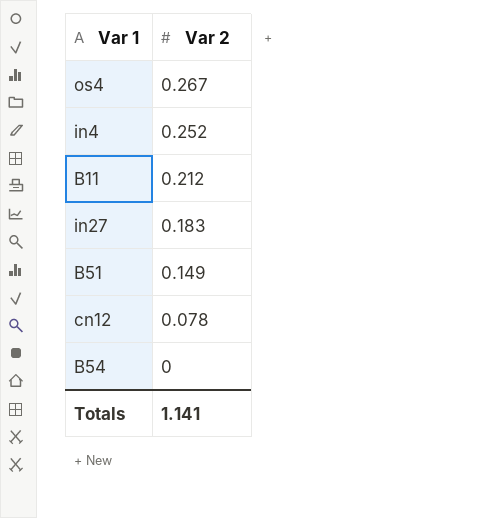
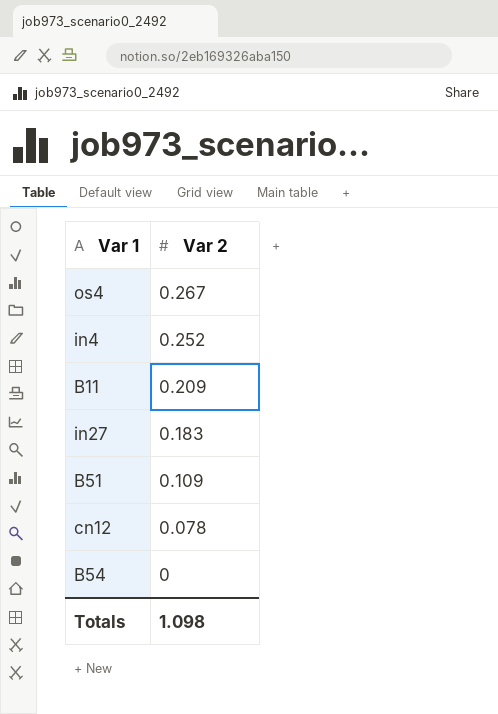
B11 | Var 2: 0.212 -> 0.209
B51 | Var 2: 0.149 -> 0.109
Totals | Var 2: 1.141 -> 1.098

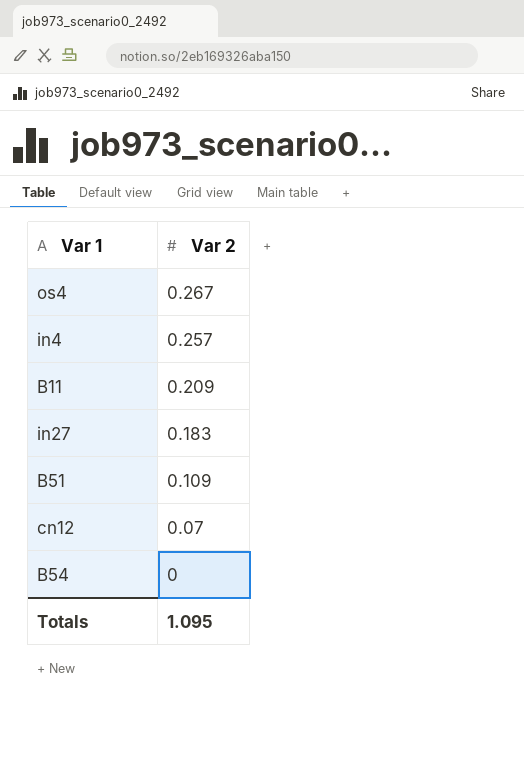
in4 | Var 2: 0.252 -> 0.257
cn12 | Var 2: 0.078 -> 0.07
Totals | Var 2: 1.098 -> 1.095

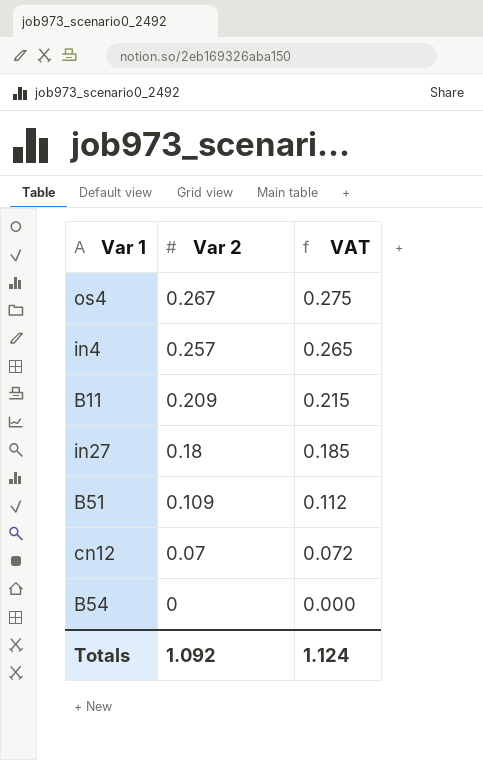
column VAT | formula: none -> [Var 2] * 1.03
in27 | Var 2: 0.183 -> 0.18
Totals | Var 2: 1.095 -> 1.092

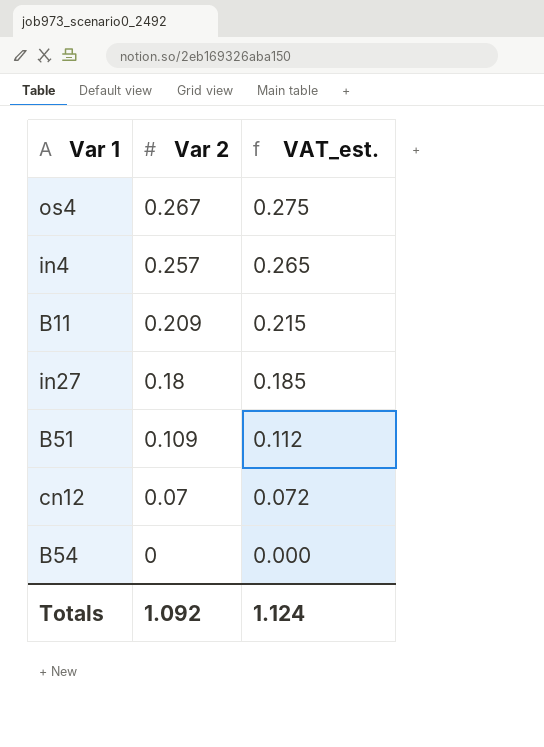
column name: VAT -> VAT_est.

